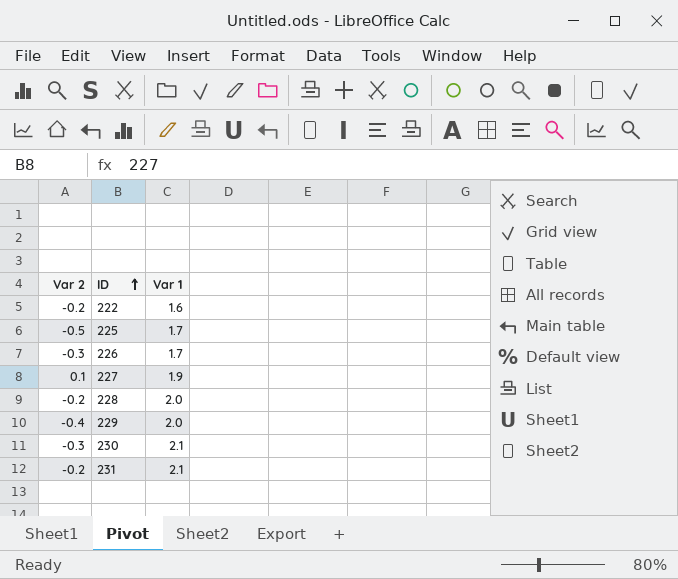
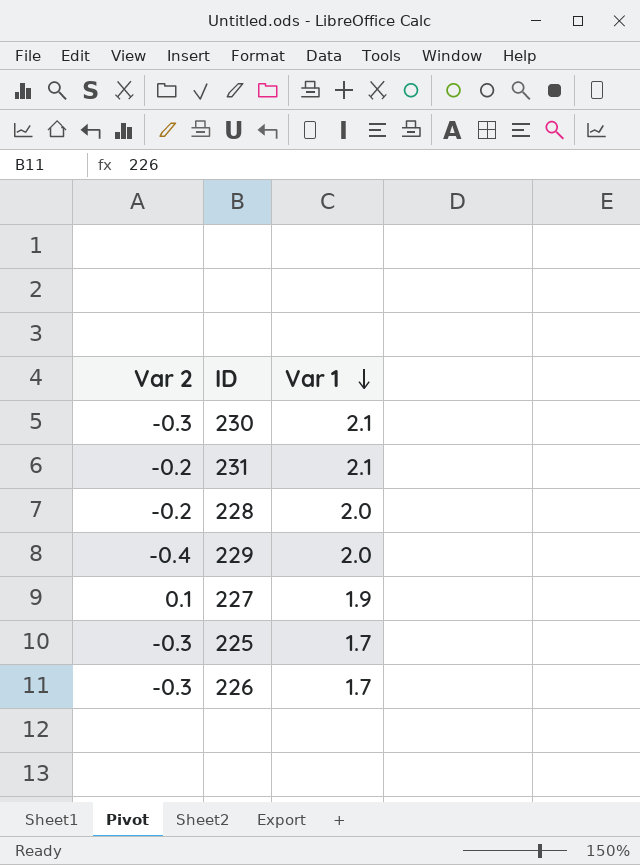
row order: ID ascending -> Var 1 descending
row 222: -0.2 | 1.6 -> none
225 | Var 2: -0.5 -> -0.3

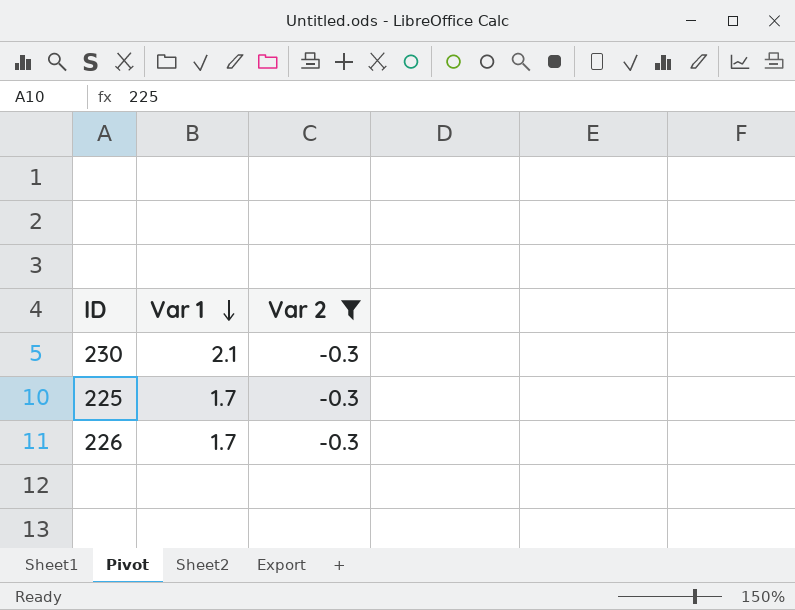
filter: none -> Var 2 = -0.3
column Var 2 | position: 1 -> 3

